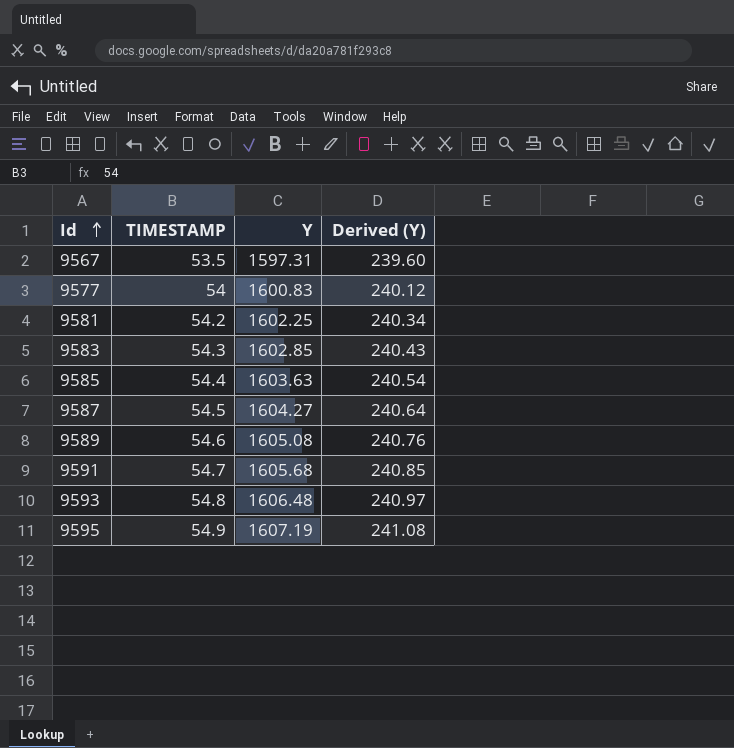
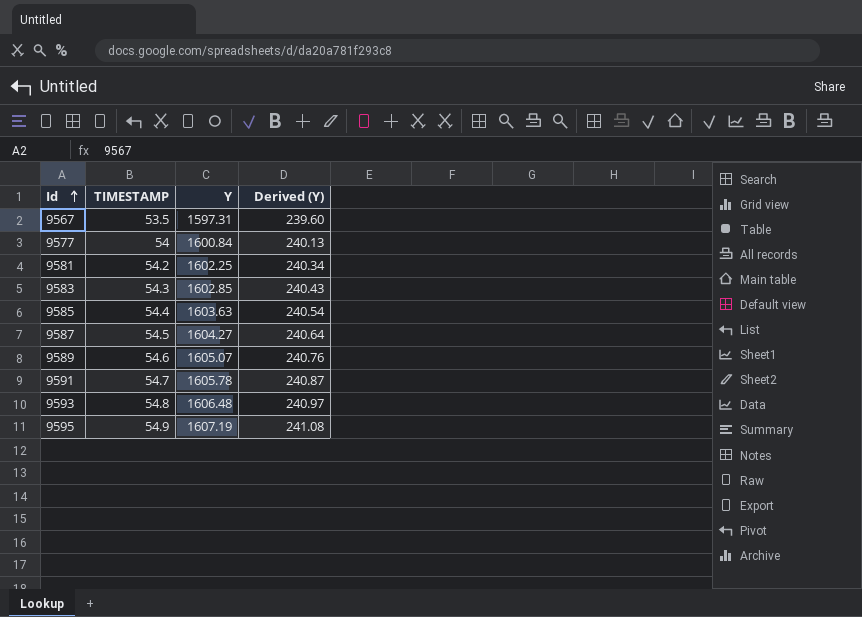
9577 | Y: 1600.83 -> 1600.84
9577 | Derived (Y): 240.12 -> 240.13
9589 | Y: 1605.08 -> 1605.07
9591 | Y: 1605.68 -> 1605.78
9591 | Derived (Y): 240.85 -> 240.87

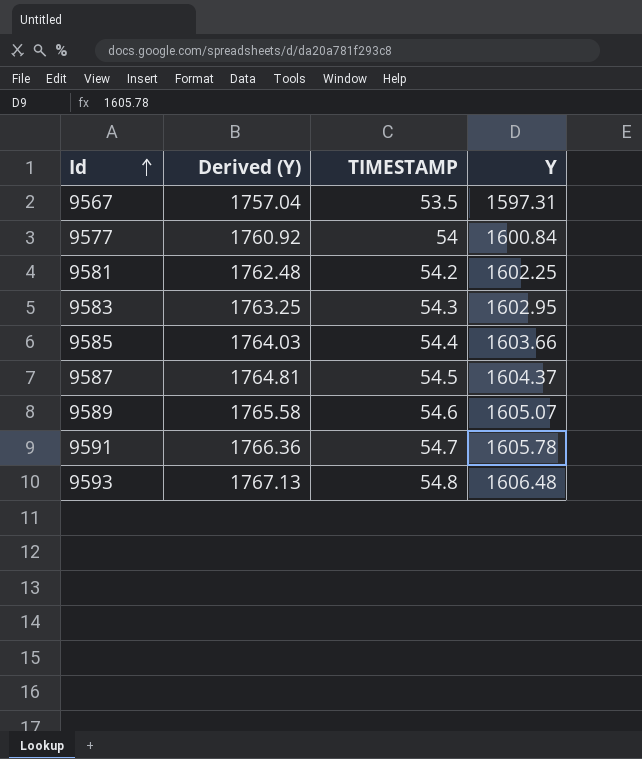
column Derived (Y) | formula: [Y] * 0.15 -> [Y] * 1.1
column Derived (Y) | position: 4 -> 2
row 9595: 54.9 | 1607.19 | 241.08 -> none
9583 | Y: 1602.85 -> 1602.95
9585 | Y: 1603.63 -> 1603.66
9587 | Y: 1604.27 -> 1604.37

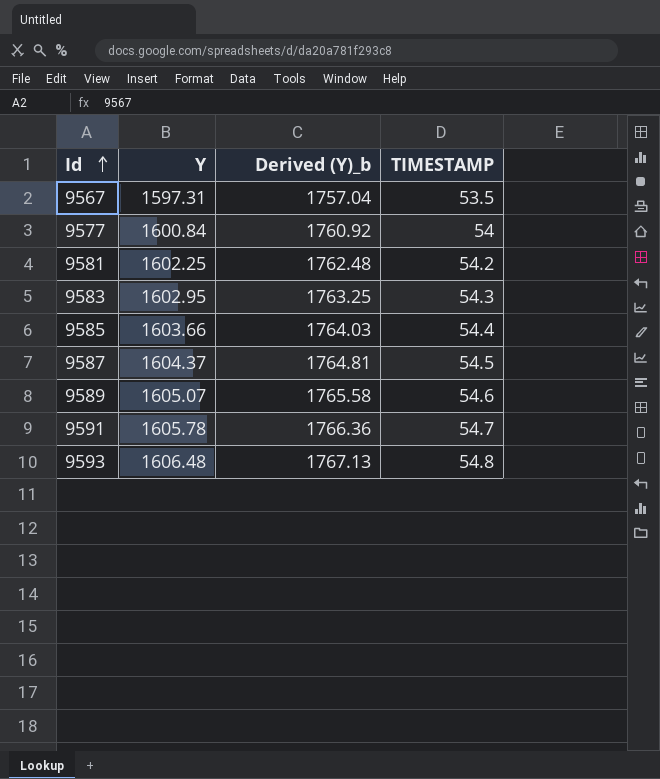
column Y | position: 4 -> 2
column name: Derived (Y) -> Derived (Y)_b

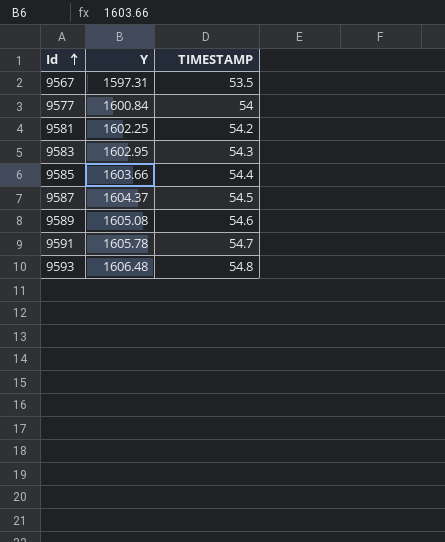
column Derived (Y)_b | formula: [Y] * 1.1 -> none
9589 | Y: 1605.07 -> 1605.08

